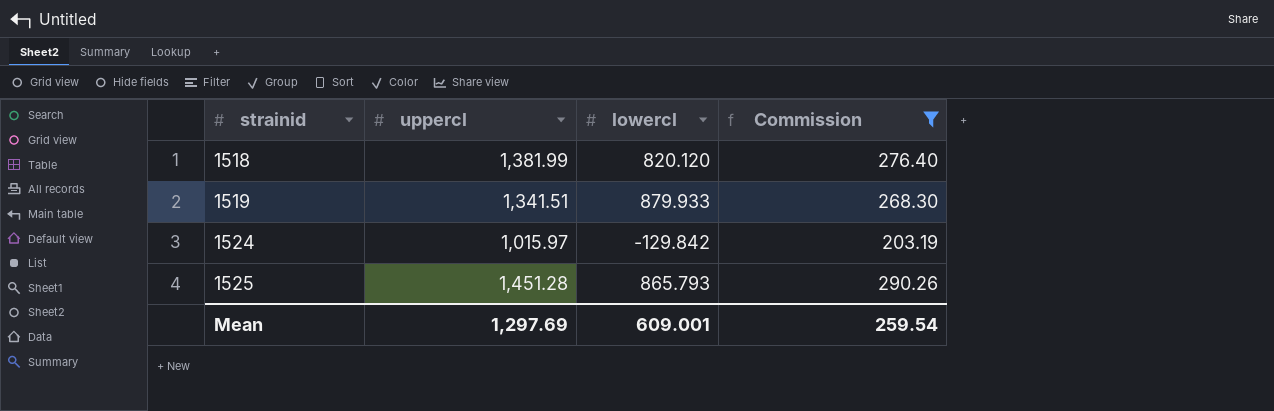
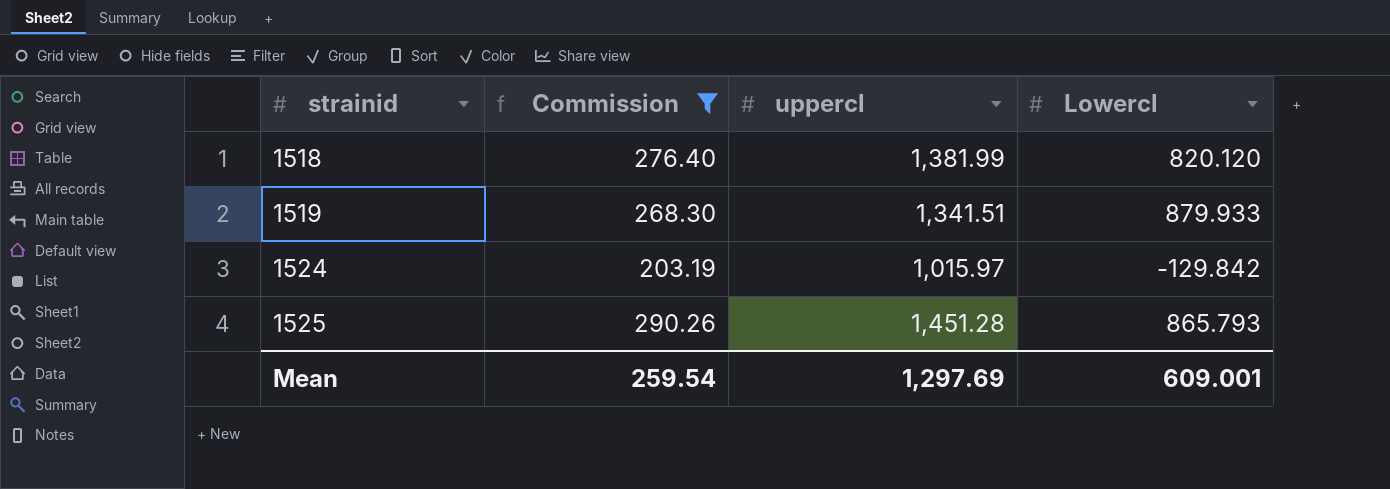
column Commission | position: 4 -> 2
column name: lowercl -> Lowercl

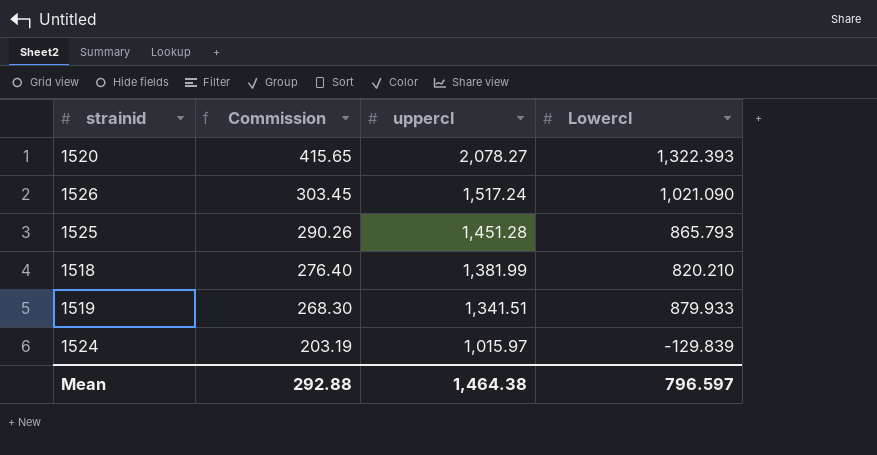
filter: Commission <= 290.26 -> none
row order: strainid ascending -> Commission descending
1518 | Lowercl: 820.120 -> 820.210
1524 | Lowercl: -129.842 -> -129.839
Mean | Commission: 259.54 -> 292.88
Mean | uppercl: 1,297.69 -> 1,464.38
Mean | Lowercl: 609.001 -> 796.597

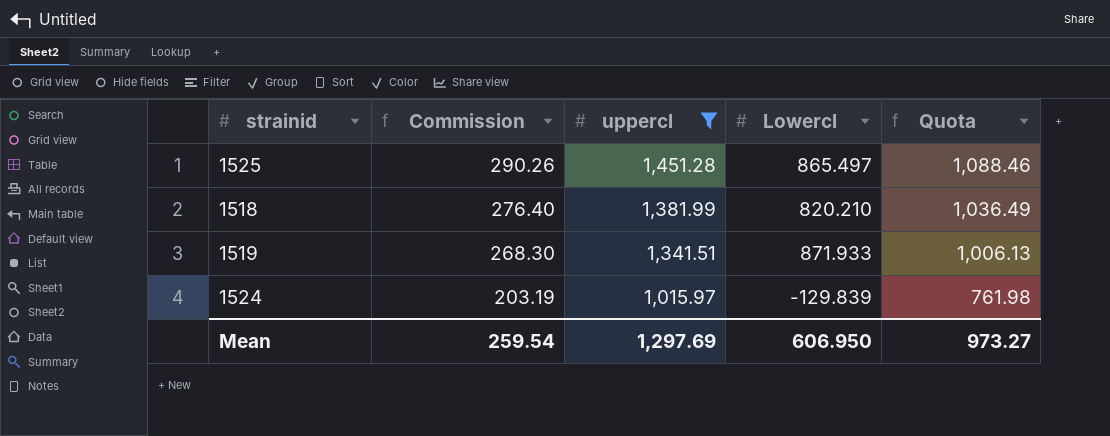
filter: none -> uppercl <= 1,451.28
column Quota | formula: none -> [uppercl] * 0.75
1525 | Lowercl: 865.793 -> 865.497
1519 | Lowercl: 879.933 -> 871.933
Mean | Commission: 292.88 -> 259.54
Mean | uppercl: 1,464.38 -> 1,297.69
Mean | Lowercl: 796.597 -> 606.950

